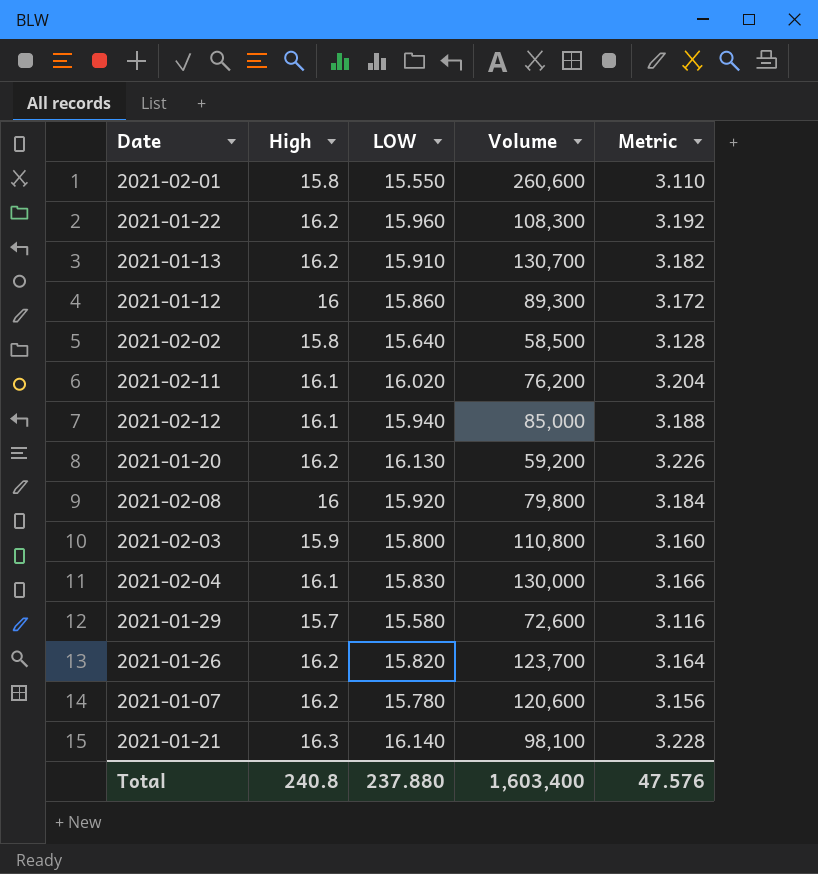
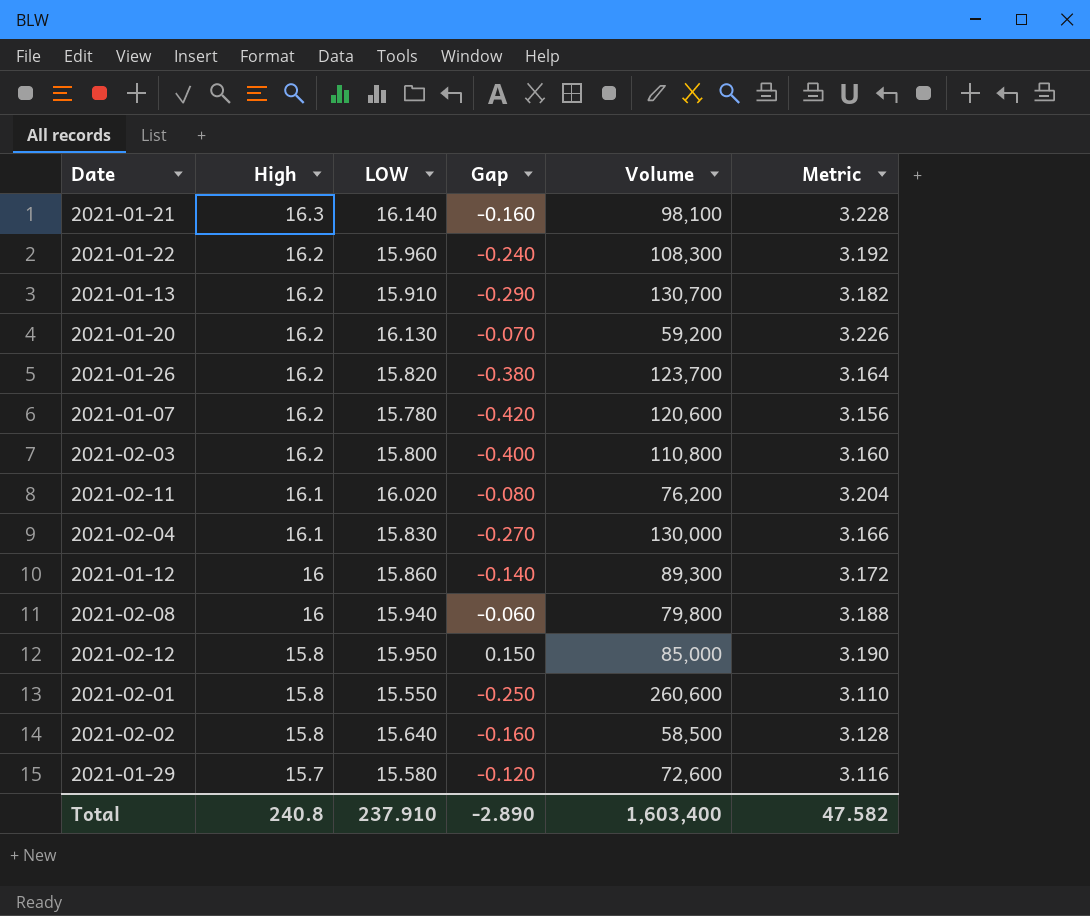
row order: none -> High descending
column Gap | formula: none -> [LOW] - [High]
2021-02-03 | High: 15.9 -> 16.2
2021-02-08 | LOW: 15.920 -> 15.940
2021-02-08 | Metric: 3.184 -> 3.188
2021-02-12 | High: 16.1 -> 15.8
2021-02-12 | LOW: 15.940 -> 15.950
2021-02-12 | Metric: 3.188 -> 3.190
Total | LOW: 237.880 -> 237.910
Total | Metric: 47.576 -> 47.582

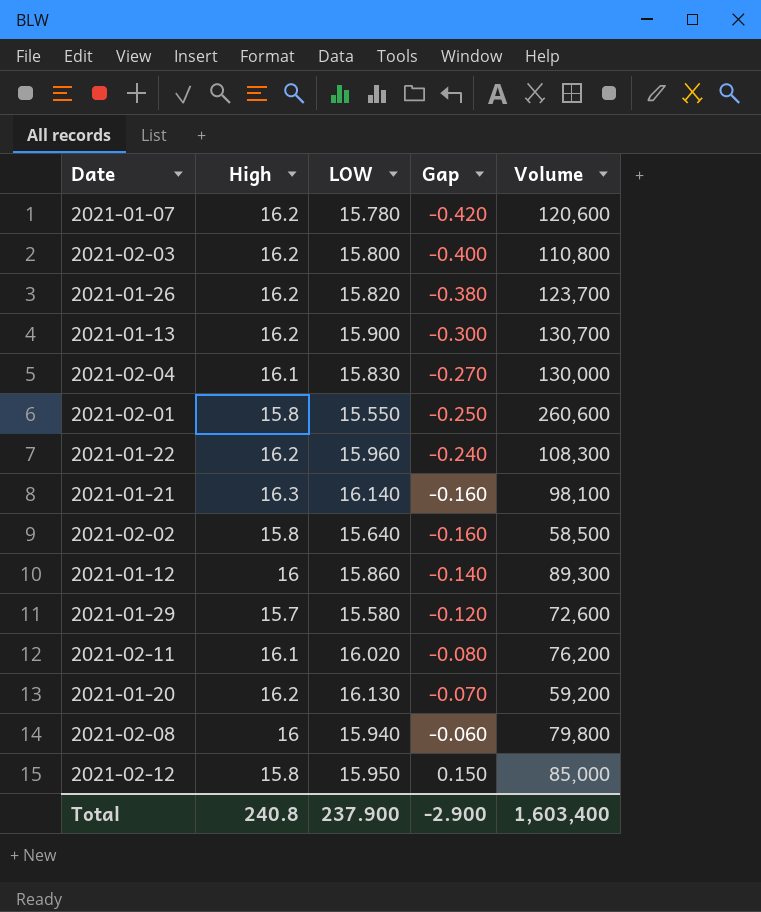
row order: High descending -> Gap ascending
column Metric | formula: [LOW] * 0.2 -> none
2021-01-13 | LOW: 15.910 -> 15.900
2021-01-13 | Gap: -0.290 -> -0.300
Total | LOW: 237.910 -> 237.900
Total | Gap: -2.890 -> -2.900

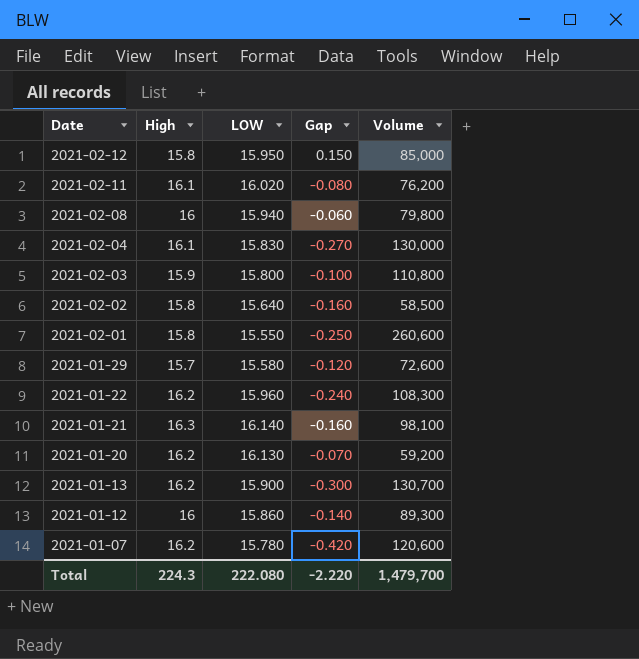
row order: Gap ascending -> Date descending
row 2021-01-26: 16.2 | 15.820 | -0.380 | 123,700 -> none
2021-02-03 | High: 16.2 -> 15.9
2021-02-03 | Gap: -0.400 -> -0.100
Total | High: 240.8 -> 224.3
Total | LOW: 237.900 -> 222.080
Total | Gap: -2.900 -> -2.220
Total | Volume: 1,603,400 -> 1,479,700

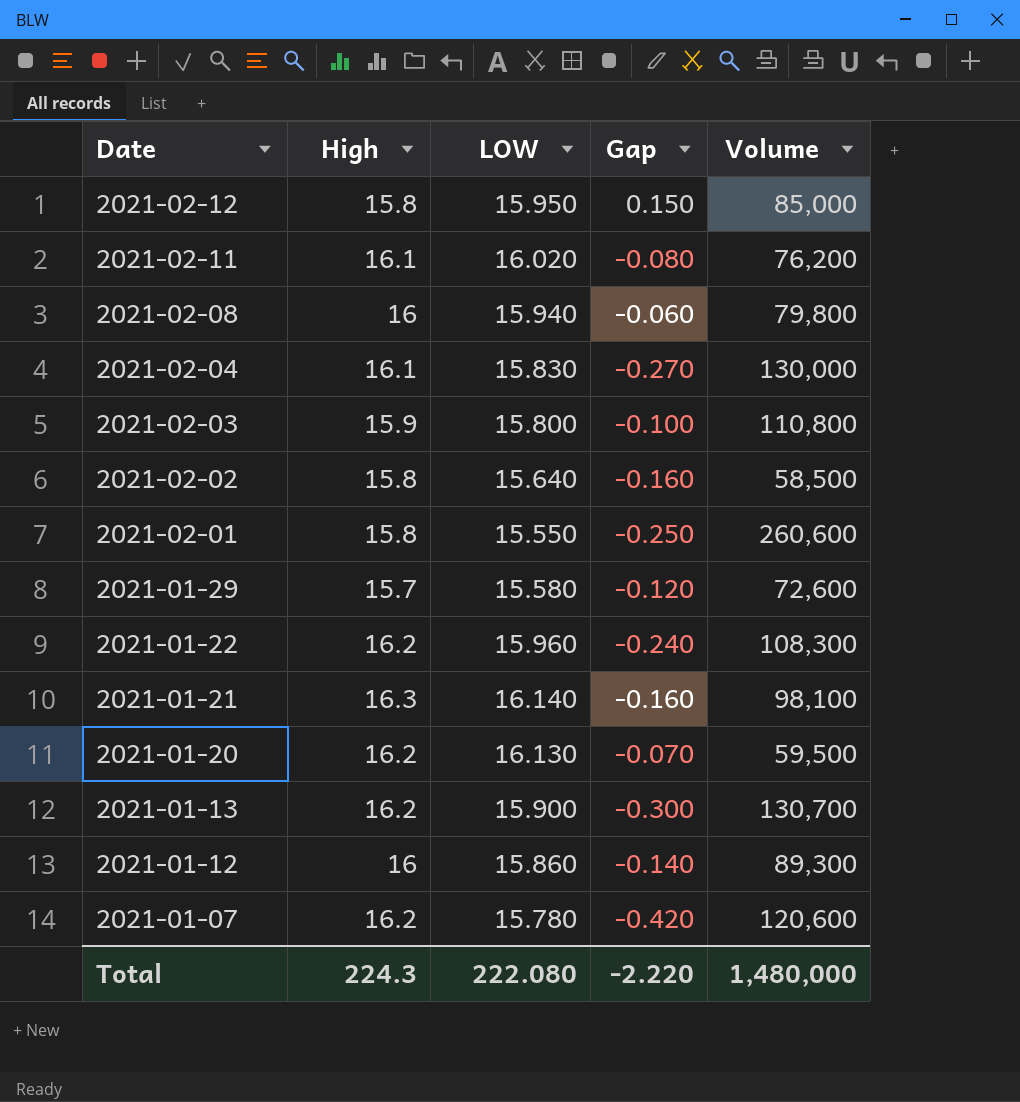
2021-01-20 | Volume: 59,200 -> 59,500
Total | Volume: 1,479,700 -> 1,480,000

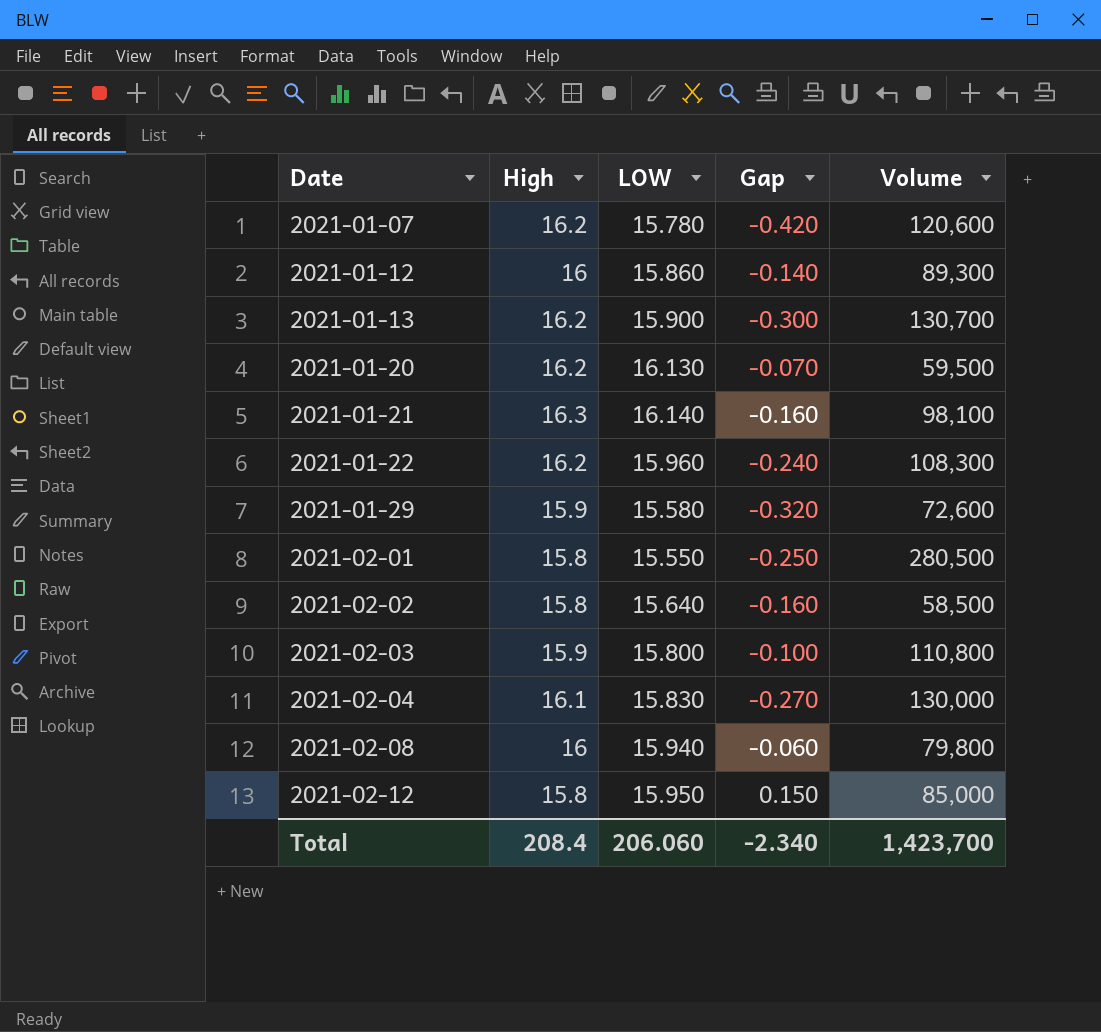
row order: Date descending -> Date ascending
row 2021-02-11: 16.1 | 16.020 | -0.080 | 76,200 -> none
2021-01-29 | High: 15.7 -> 15.9
2021-01-29 | Gap: -0.120 -> -0.320
2021-02-01 | Volume: 260,600 -> 280,500
Total | High: 224.3 -> 208.4
Total | LOW: 222.080 -> 206.060
Total | Gap: -2.220 -> -2.340
Total | Volume: 1,480,000 -> 1,423,700

